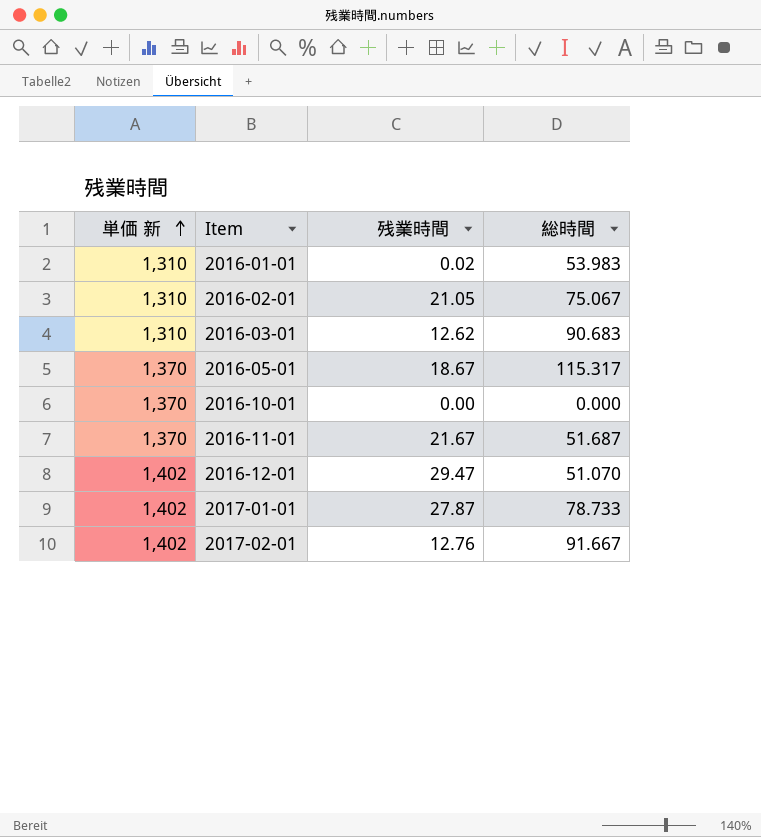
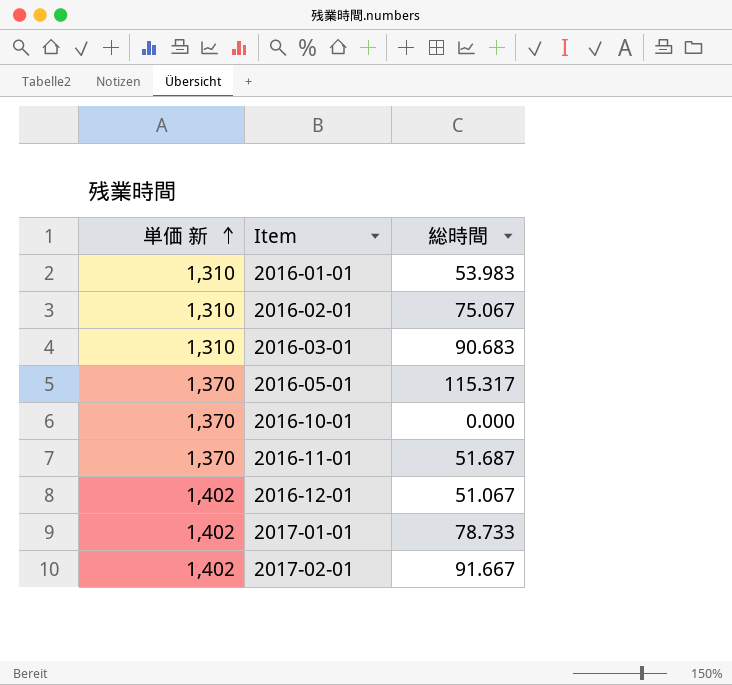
column 残業時間 | position: 3 -> none
2016-12-01 | 総時間: 51.070 -> 51.067

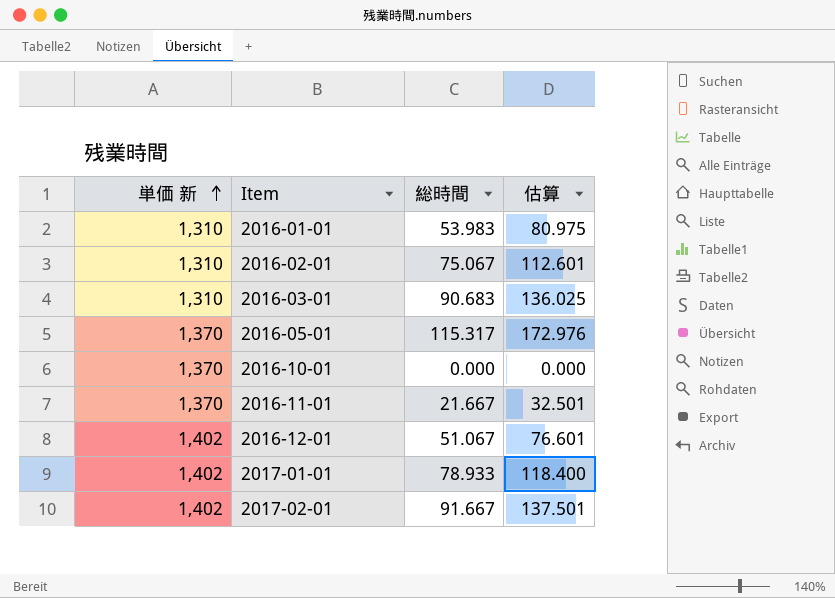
column 估算 | formula: none -> [総時間] * 1.5
2016-11-01 | 総時間: 51.687 -> 21.667
2017-01-01 | 総時間: 78.733 -> 78.933

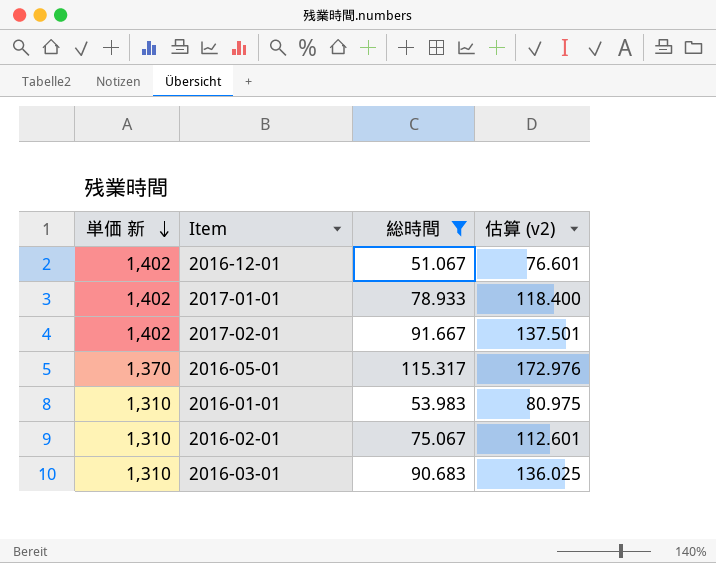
filter: none -> 総時間 >= 51.067
row order: 単価 新 ascending -> 単価 新 descending
column name: 估算 -> 估算 (v2)

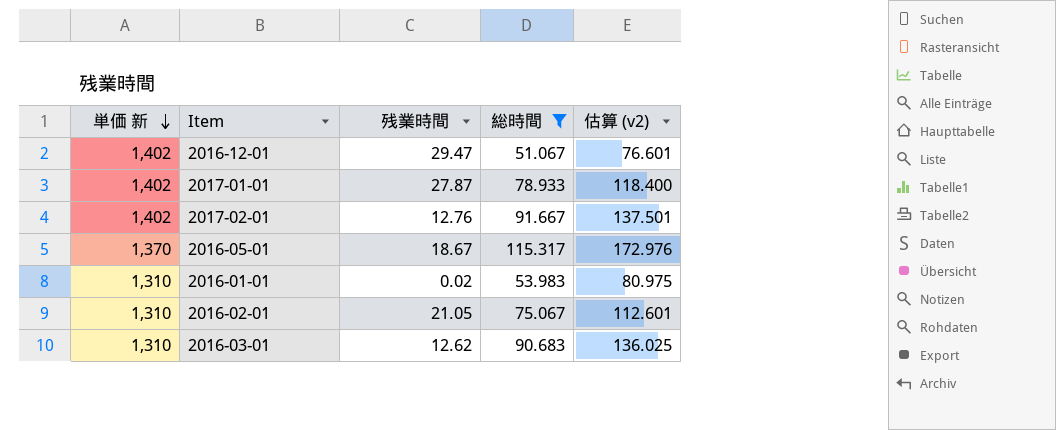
column 残業時間 | position: none -> 3

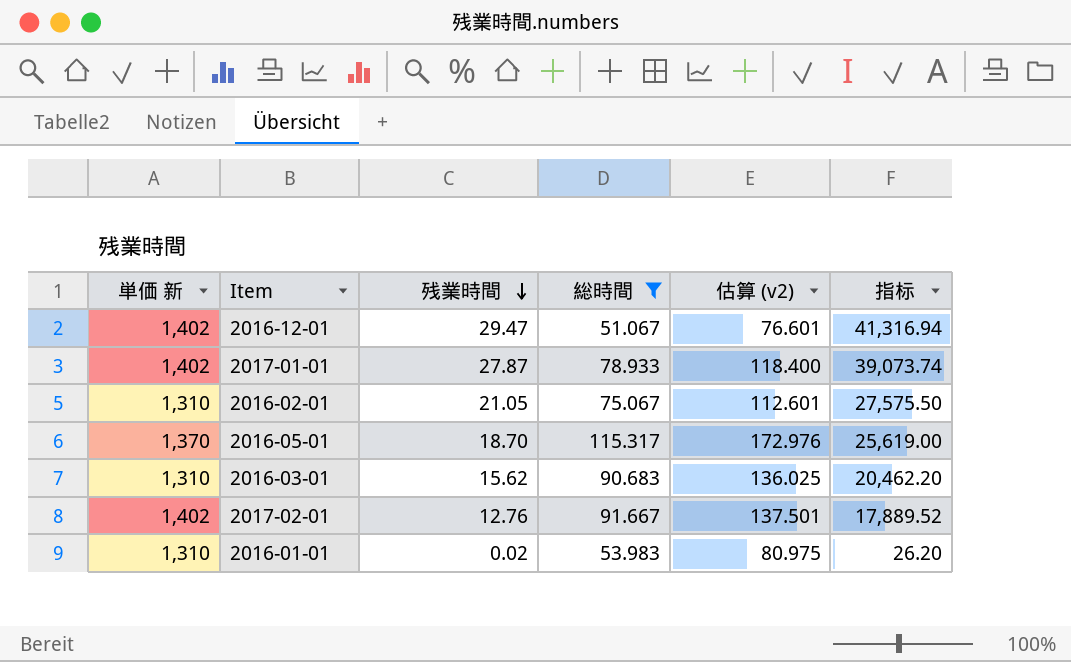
row order: 単価 新 descending -> 残業時間 descending
column 指标 | formula: none -> [単価 新] * [残業時間]
2016-05-01 | 残業時間: 18.67 -> 18.70
2016-03-01 | 残業時間: 12.62 -> 15.62

